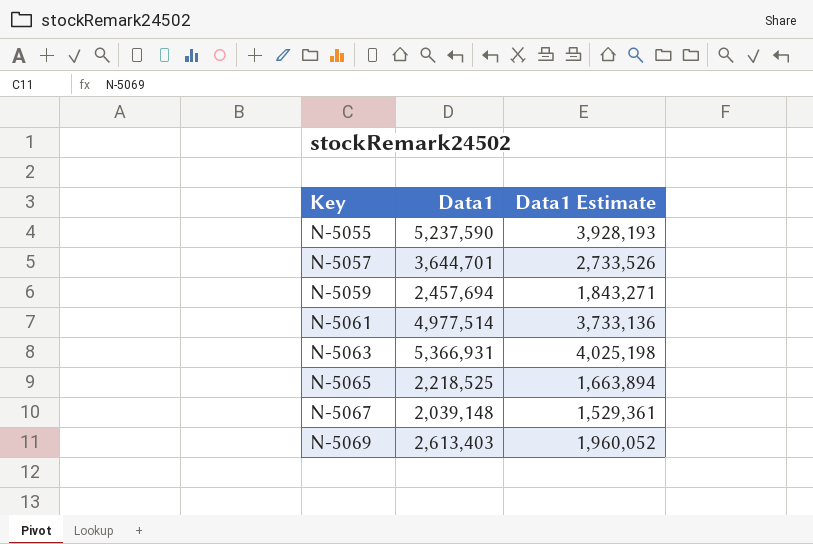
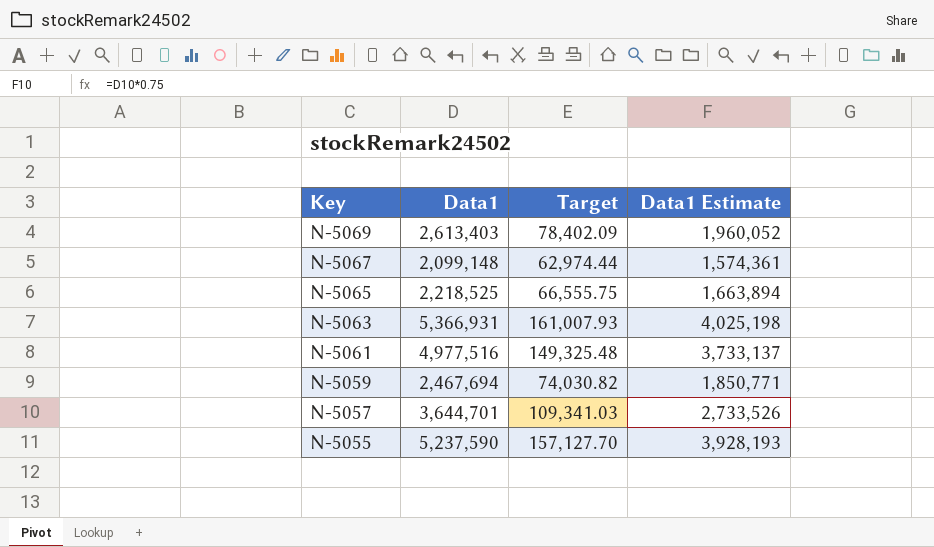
row order: Key ascending -> Key descending
column Target | formula: none -> [Data1] * 0.03
N-5067 | Data1: 2,039,148 -> 2,099,148
N-5067 | Data1 Estimate: 1,529,361 -> 1,574,361
N-5061 | Data1: 4,977,514 -> 4,977,516
N-5061 | Data1 Estimate: 3,733,136 -> 3,733,137
N-5059 | Data1: 2,457,694 -> 2,467,694
N-5059 | Data1 Estimate: 1,843,271 -> 1,850,771

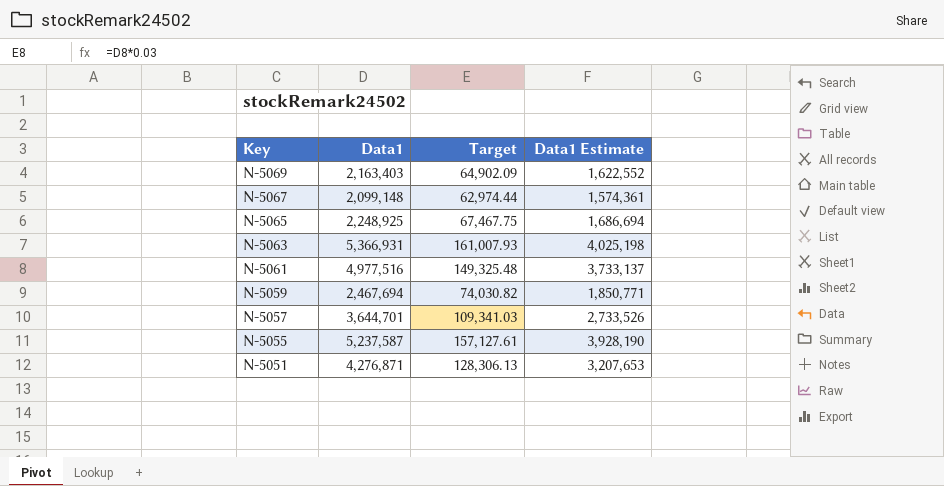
N-5069 | Data1: 2,613,403 -> 2,163,403
N-5069 | Target: 78,402.09 -> 64,902.09
N-5069 | Data1 Estimate: 1,960,052 -> 1,622,552
N-5065 | Data1: 2,218,525 -> 2,248,925
N-5065 | Target: 66,555.75 -> 67,467.75
N-5065 | Data1 Estimate: 1,663,894 -> 1,686,694
N-5055 | Data1: 5,237,590 -> 5,237,587
N-5055 | Target: 157,127.70 -> 157,127.61
N-5055 | Data1 Estimate: 3,928,193 -> 3,928,190
row N-5051: none -> 4,276,871 | 128,306.13 | 3,207,653

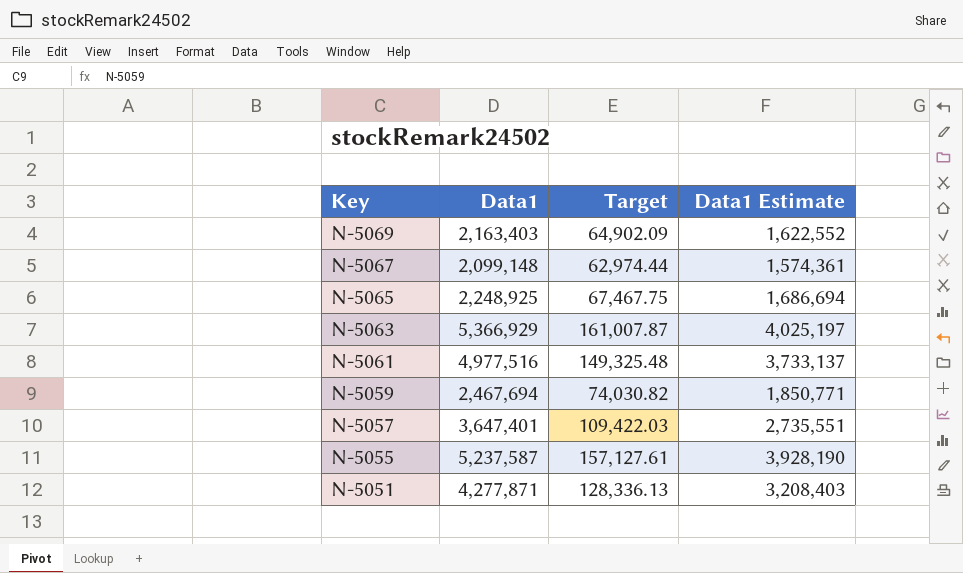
N-5063 | Data1: 5,366,931 -> 5,366,929
N-5063 | Target: 161,007.93 -> 161,007.87
N-5063 | Data1 Estimate: 4,025,198 -> 4,025,197
N-5057 | Data1: 3,644,701 -> 3,647,401
N-5057 | Target: 109,341.03 -> 109,422.03
N-5057 | Data1 Estimate: 2,733,526 -> 2,735,551
N-5051 | Data1: 4,276,871 -> 4,277,871
N-5051 | Target: 128,306.13 -> 128,336.13
N-5051 | Data1 Estimate: 3,207,653 -> 3,208,403

